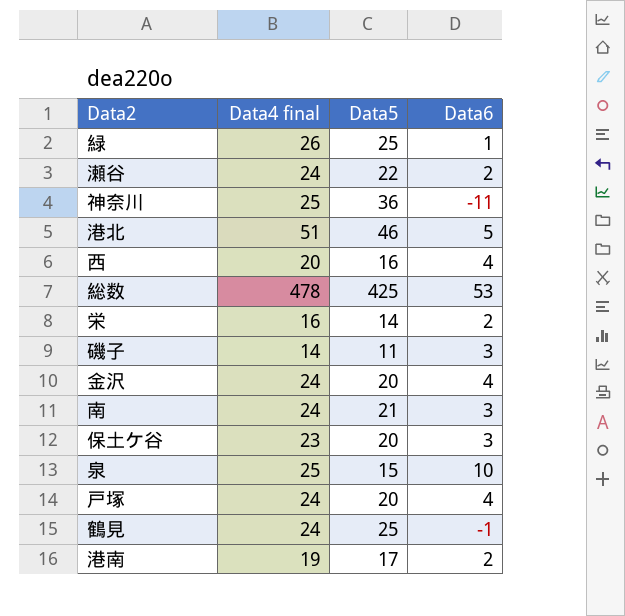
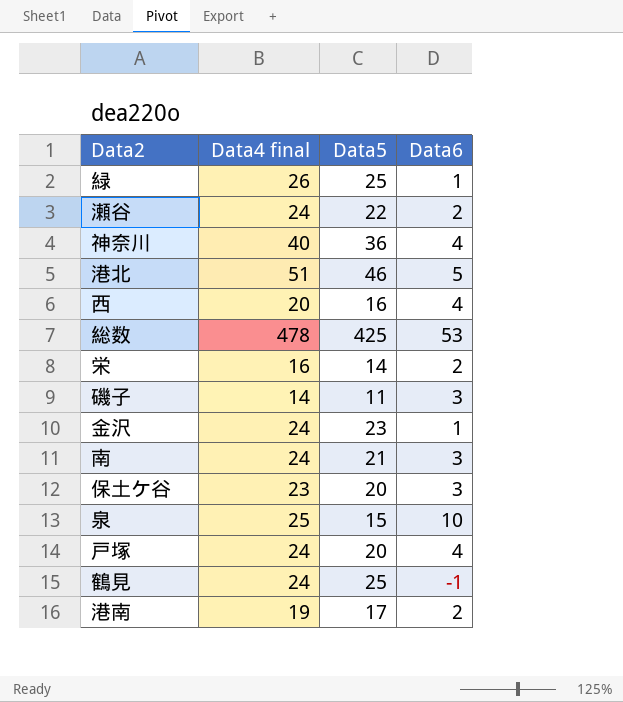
神奈川 | Data4 final: 25 -> 40
神奈川 | Data6: -11 -> 4
金沢 | Data5: 20 -> 23
金沢 | Data6: 4 -> 1

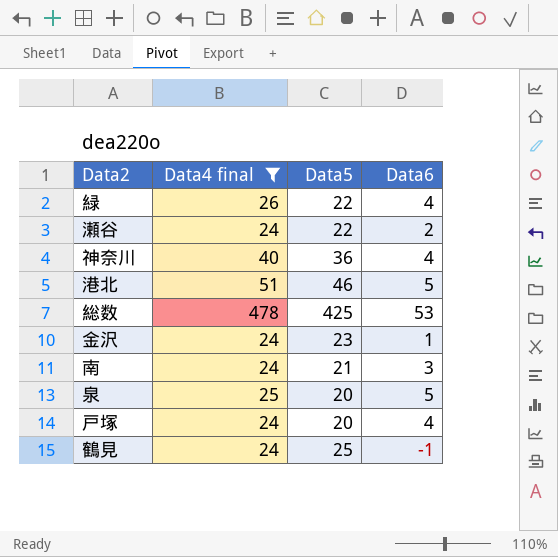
filter: none -> Data4 final >= 24
緑 | Data5: 25 -> 22
緑 | Data6: 1 -> 4
泉 | Data5: 15 -> 20
泉 | Data6: 10 -> 5

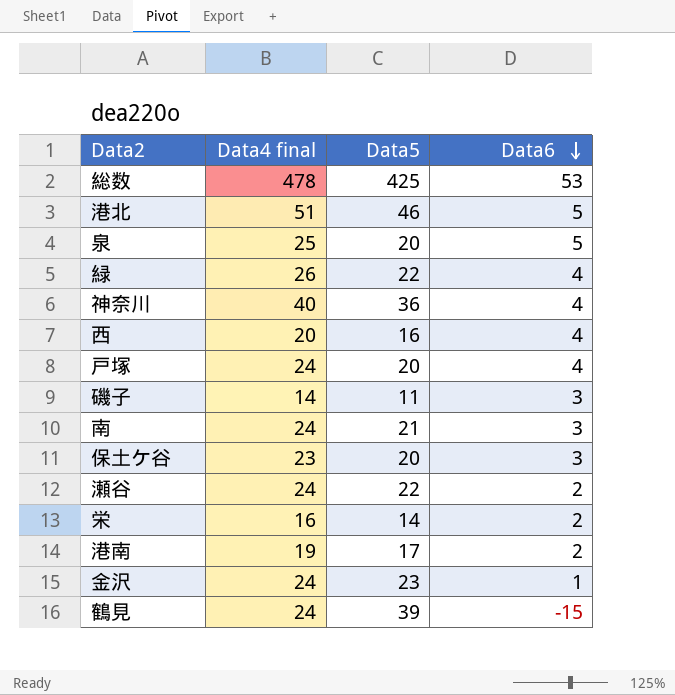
filter: Data4 final >= 24 -> none
row order: none -> Data6 descending
鶴見 | Data5: 25 -> 39
鶴見 | Data6: -1 -> -15

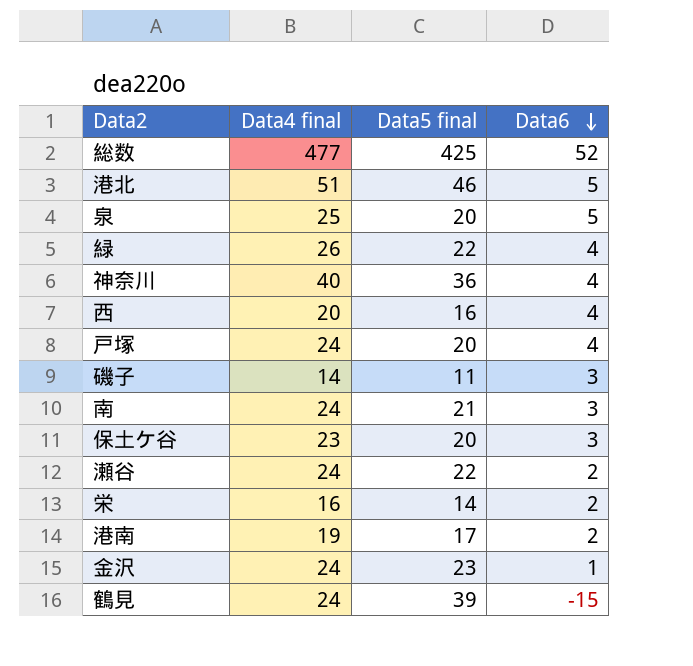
column name: Data5 -> Data5 final
総数 | Data4 final: 478 -> 477
総数 | Data6: 53 -> 52

